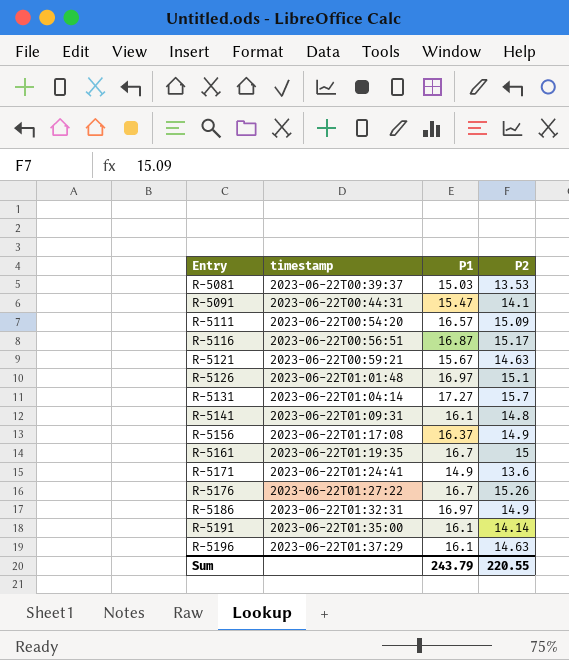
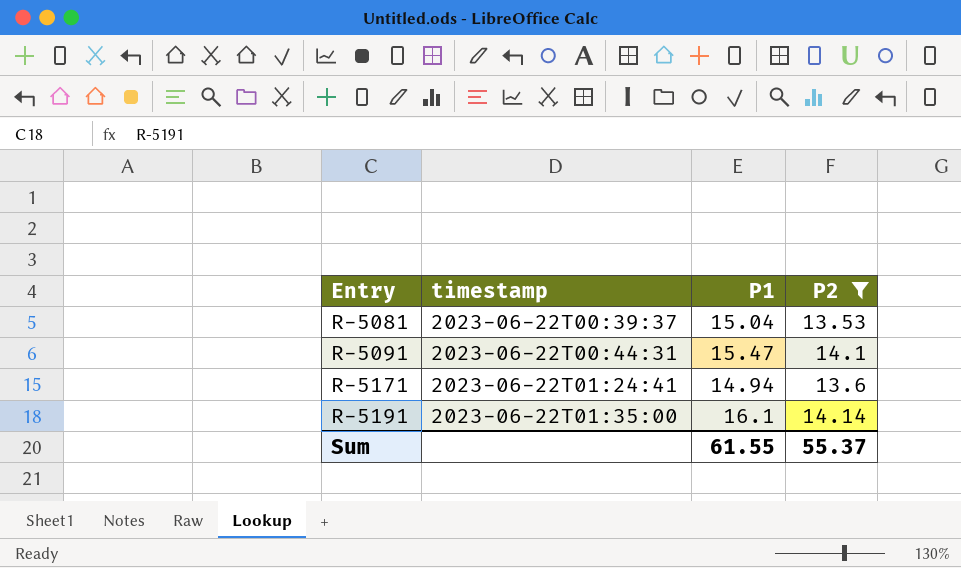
filter: none -> P2 <= 14.14
R-5081 | P1: 15.03 -> 15.04
R-5171 | P1: 14.9 -> 14.94
Sum | P1: 243.79 -> 61.55
Sum | P2: 220.55 -> 55.37

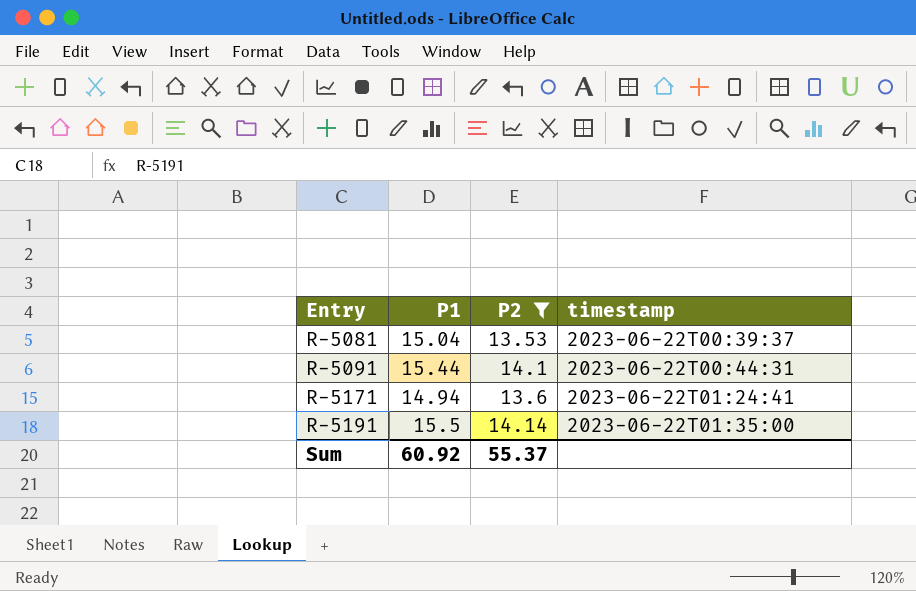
column timestamp | position: 2 -> 4
R-5091 | P1: 15.47 -> 15.44
R-5191 | P1: 16.1 -> 15.5
Sum | P1: 61.55 -> 60.92

